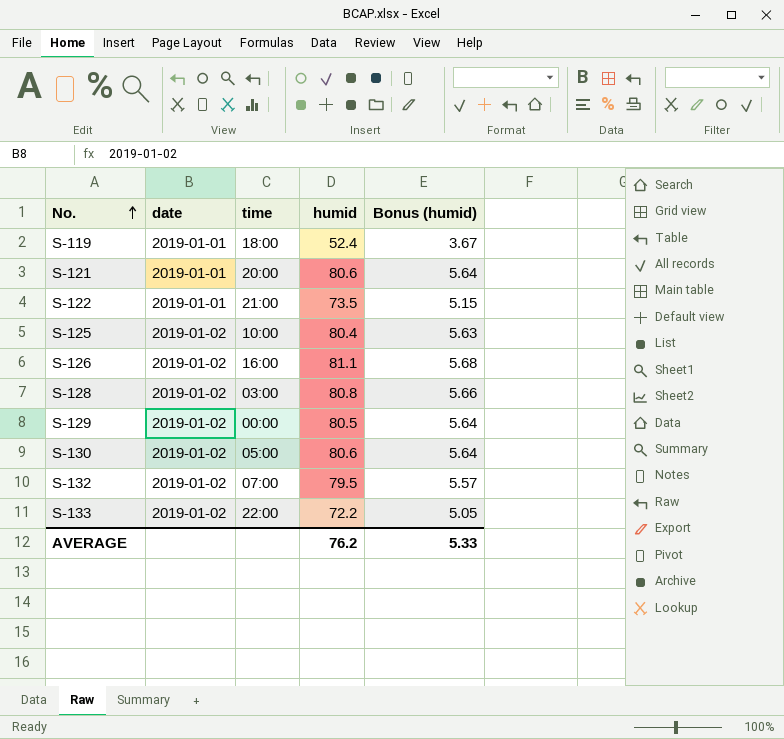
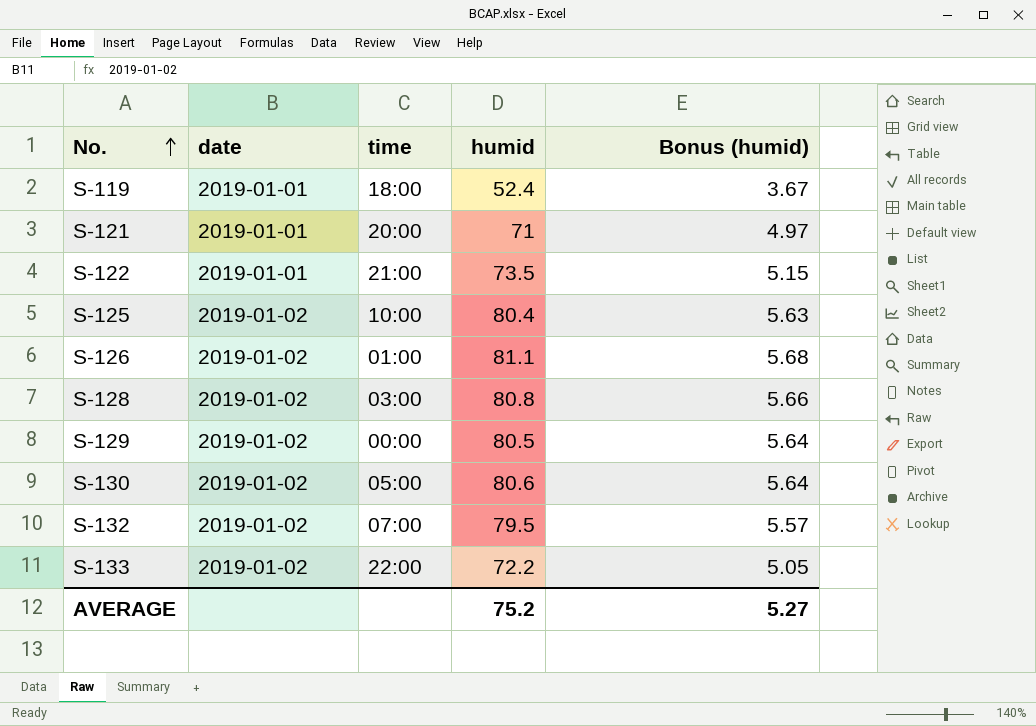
S-121 | humid: 80.6 -> 71
S-121 | Bonus (humid): 5.64 -> 4.97
S-126 | time: 16:00 -> 01:00
AVERAGE | humid: 76.2 -> 75.2
AVERAGE | Bonus (humid): 5.33 -> 5.27

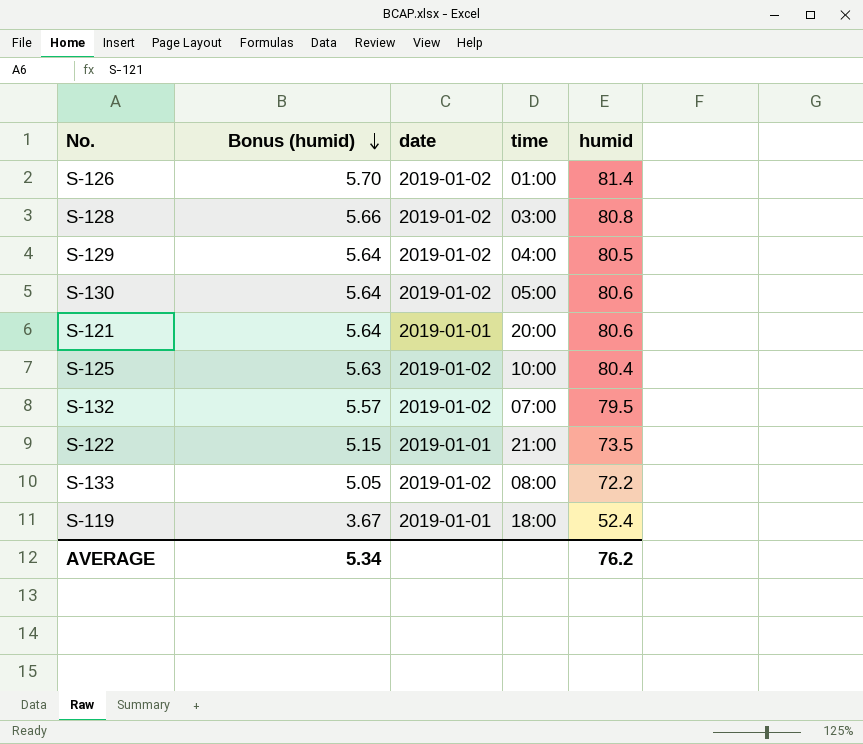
row order: No. ascending -> Bonus (humid) descending
column Bonus (humid) | position: 5 -> 2
S-126 | Bonus (humid): 5.68 -> 5.70
S-126 | humid: 81.1 -> 81.4
S-129 | time: 00:00 -> 04:00
S-121 | Bonus (humid): 4.97 -> 5.64
S-121 | humid: 71 -> 80.6
S-133 | time: 22:00 -> 08:00
AVERAGE | Bonus (humid): 5.27 -> 5.34
AVERAGE | humid: 75.2 -> 76.2

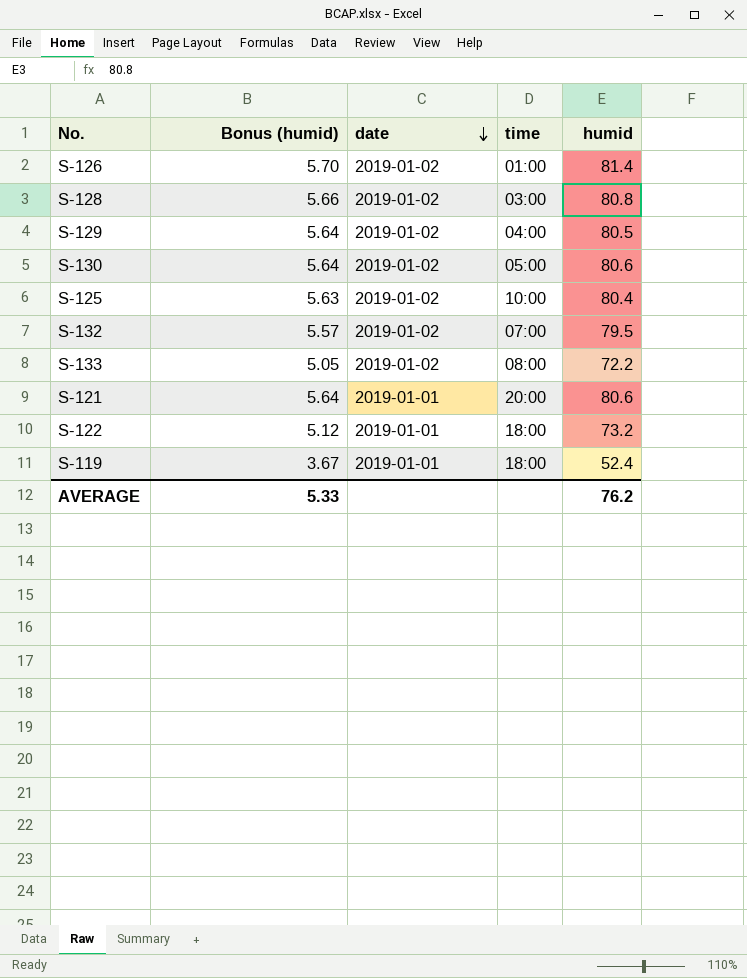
row order: Bonus (humid) descending -> date descending
S-122 | Bonus (humid): 5.15 -> 5.12
S-122 | time: 21:00 -> 18:00
S-122 | humid: 73.5 -> 73.2
AVERAGE | Bonus (humid): 5.34 -> 5.33

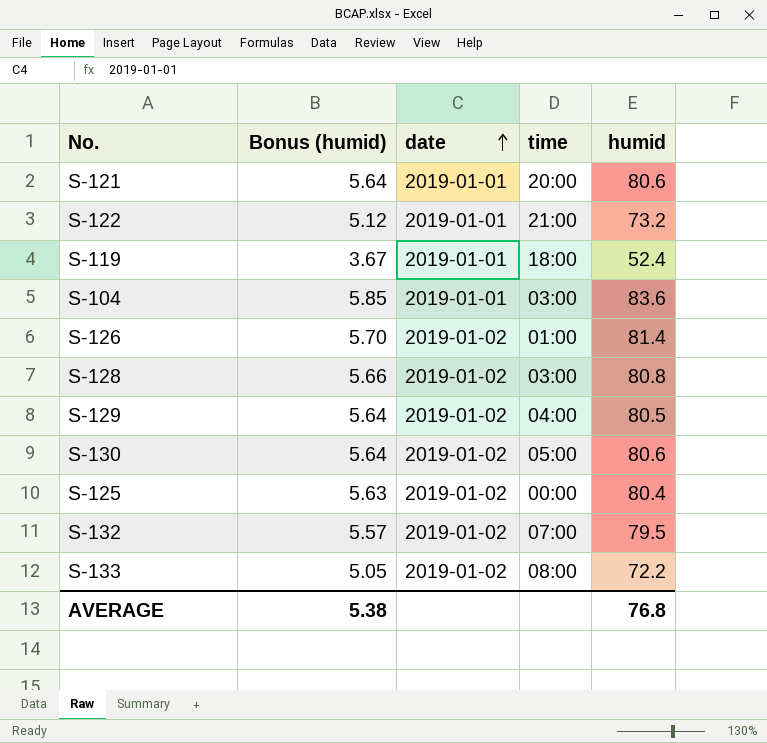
row order: date descending -> date ascending
S-122 | time: 18:00 -> 21:00
row S-104: none -> 5.85 | 2019-01-01 | 03:00 | 83.6
S-125 | time: 10:00 -> 00:00
AVERAGE | Bonus (humid): 5.33 -> 5.38
AVERAGE | humid: 76.2 -> 76.8

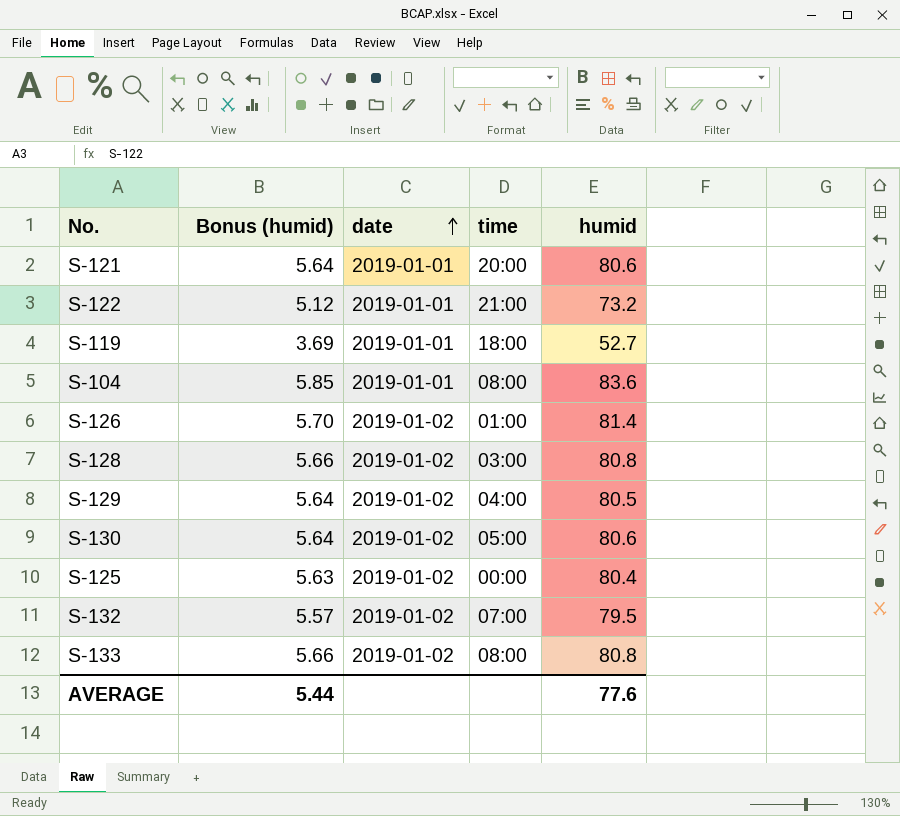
S-119 | Bonus (humid): 3.67 -> 3.69
S-119 | humid: 52.4 -> 52.7
S-104 | time: 03:00 -> 08:00
S-133 | Bonus (humid): 5.05 -> 5.66
S-133 | humid: 72.2 -> 80.8
AVERAGE | Bonus (humid): 5.38 -> 5.44
AVERAGE | humid: 76.8 -> 77.6

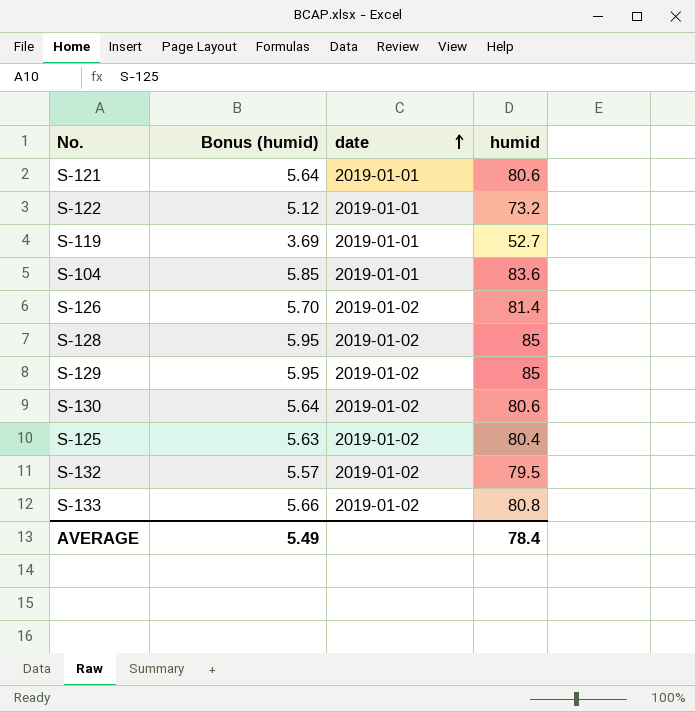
column time | position: 4 -> none
S-128 | Bonus (humid): 5.66 -> 5.95
S-128 | humid: 80.8 -> 85
S-129 | Bonus (humid): 5.64 -> 5.95
S-129 | humid: 80.5 -> 85
AVERAGE | Bonus (humid): 5.44 -> 5.49
AVERAGE | humid: 77.6 -> 78.4

